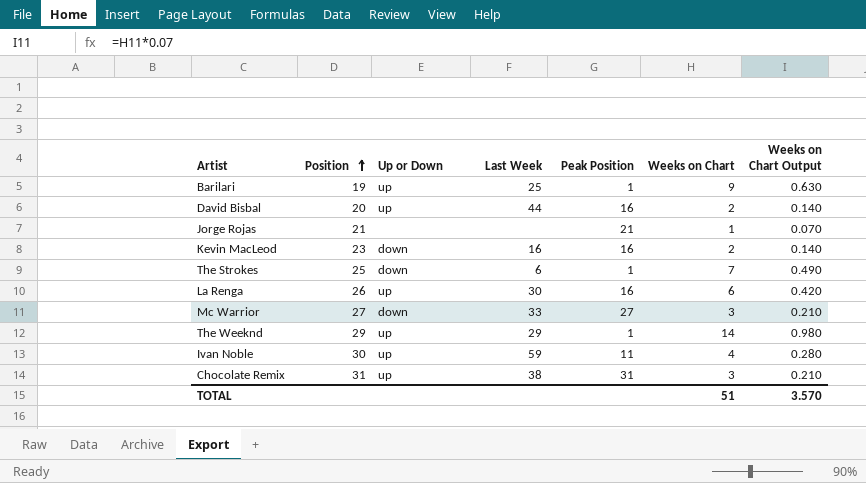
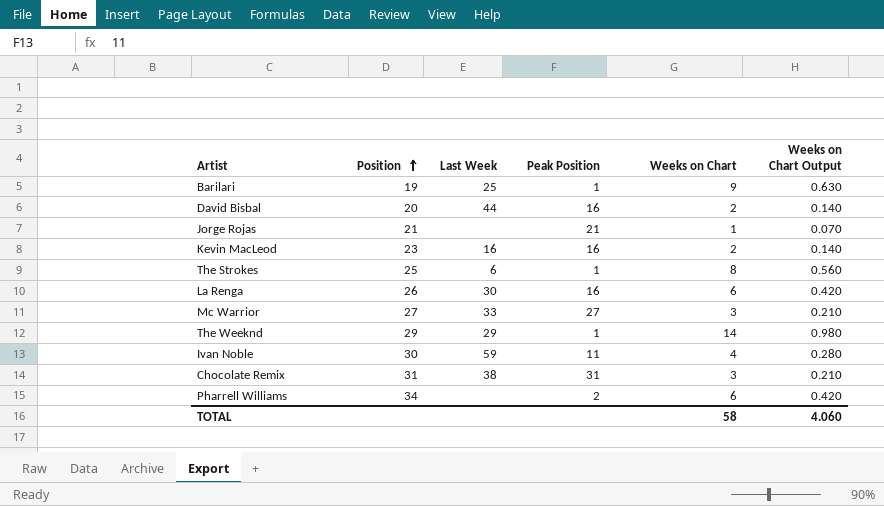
column Up or Down | position: 3 -> none
The Strokes | Weeks on Chart: 7 -> 8
The Strokes | Weeks on Chart Output: 0.490 -> 0.560
row Pharrell Williams: none -> 34 | none | 2 | 6 | 0.420
TOTAL | Weeks on Chart: 51 -> 58
TOTAL | Weeks on Chart Output: 3.570 -> 4.060

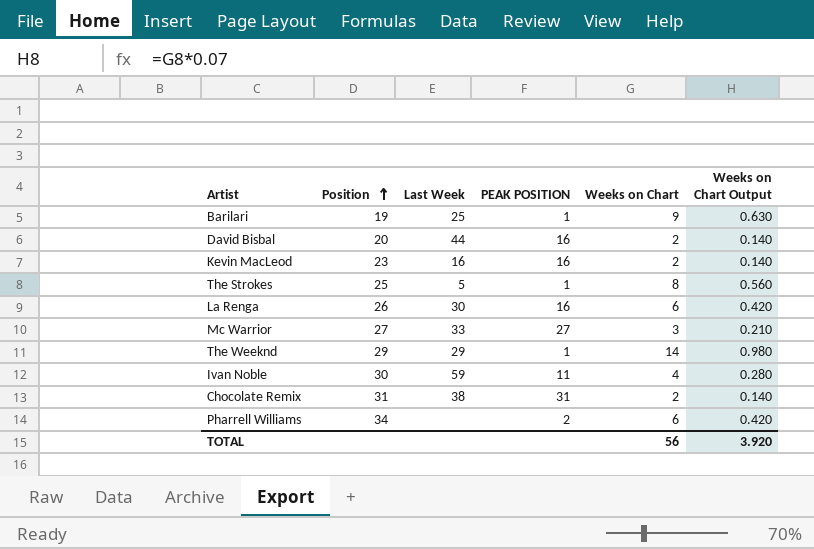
column name: Peak Position -> PEAK POSITION
row Jorge Rojas: 21 | none | 21 | 1 | 0.070 -> none
The Strokes | Last Week: 6 -> 5
Chocolate Remix | Weeks on Chart: 3 -> 2
Chocolate Remix | Weeks on Chart Output: 0.210 -> 0.140
TOTAL | Weeks on Chart: 58 -> 56
TOTAL | Weeks on Chart Output: 4.060 -> 3.920

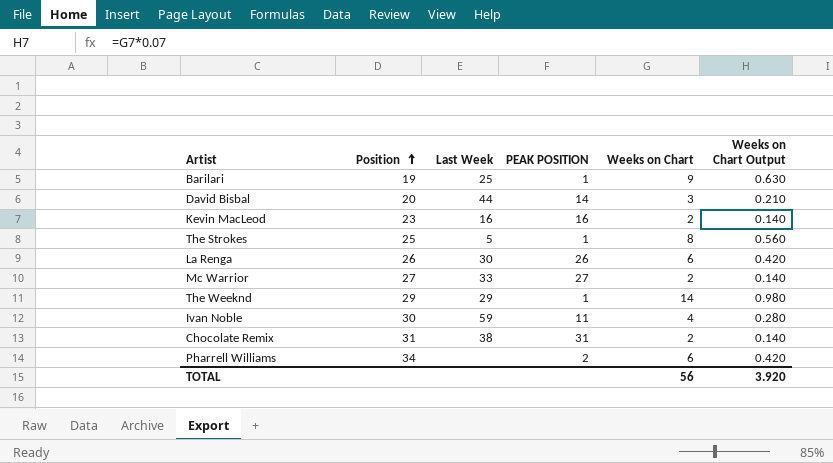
David Bisbal | PEAK POSITION: 16 -> 14
David Bisbal | Weeks on Chart: 2 -> 3
David Bisbal | Weeks on Chart Output: 0.140 -> 0.210
La Renga | PEAK POSITION: 16 -> 26
Mc Warrior | Weeks on Chart: 3 -> 2
Mc Warrior | Weeks on Chart Output: 0.210 -> 0.140

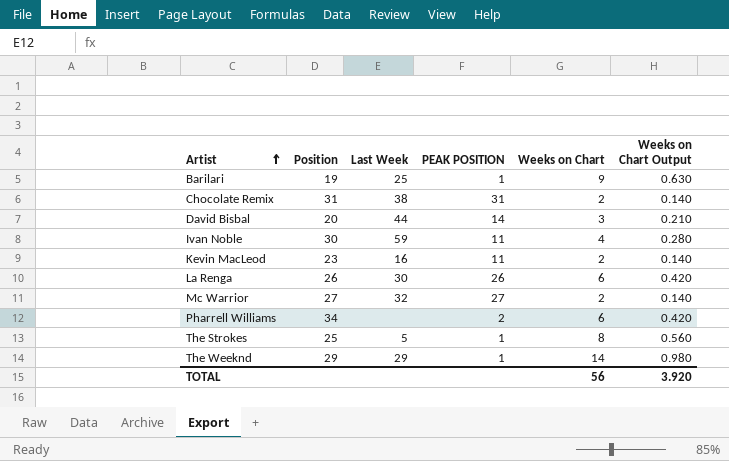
row order: Position ascending -> Artist ascending
Kevin MacLeod | PEAK POSITION: 16 -> 11
Mc Warrior | Last Week: 33 -> 32

